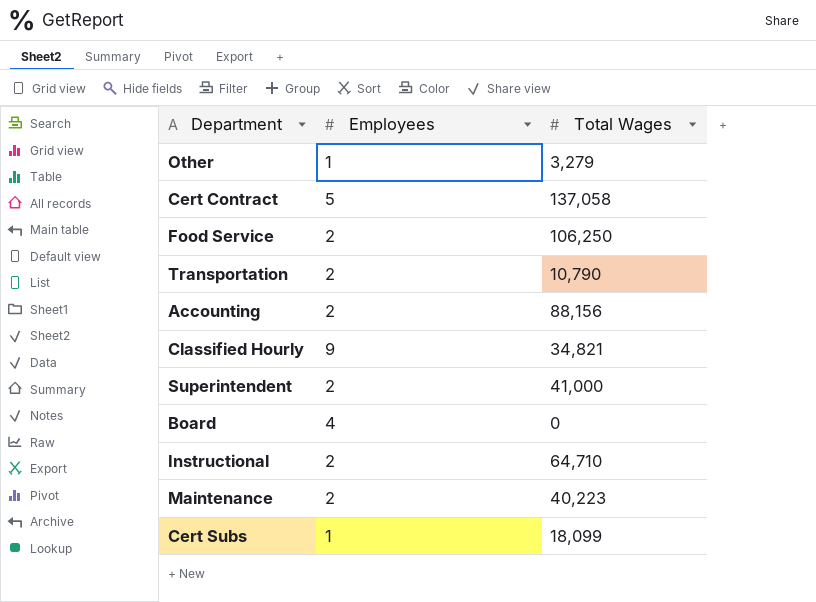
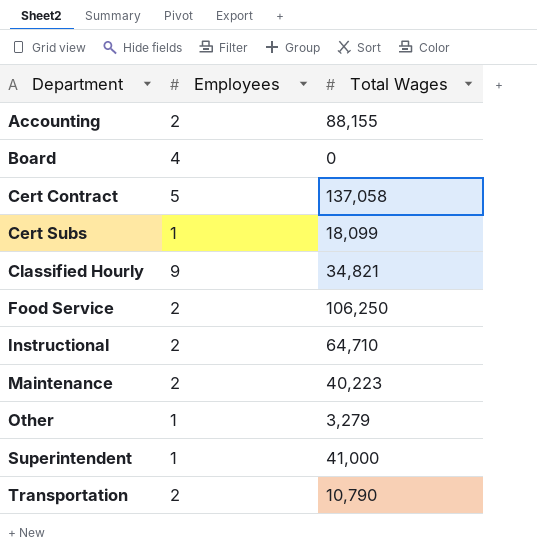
row order: none -> Department ascending
Accounting | Total Wages: 88,156 -> 88,155
Superintendent | Employees: 2 -> 1

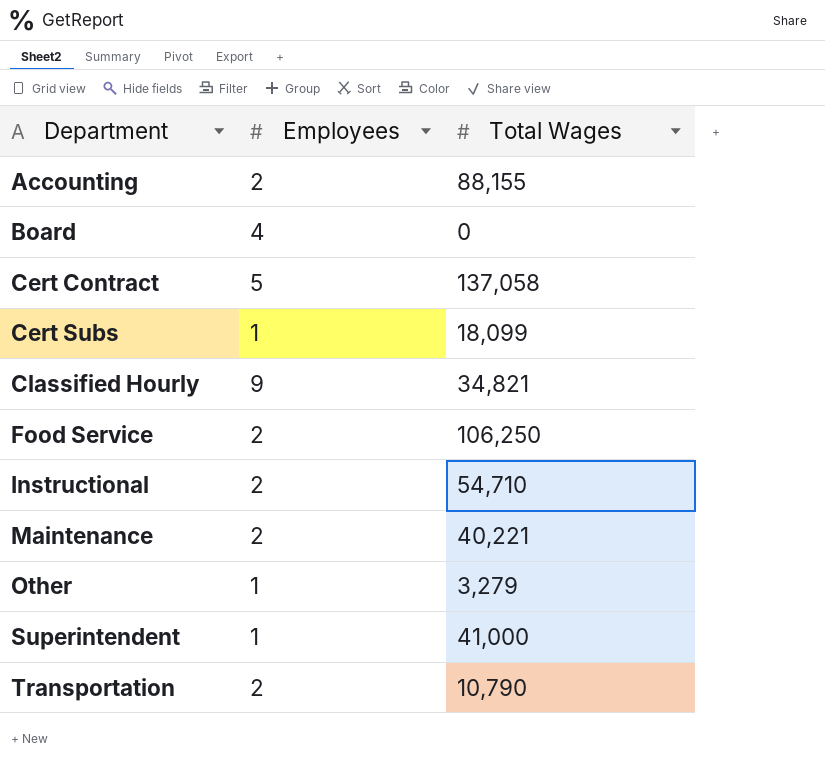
Instructional | Total Wages: 64,710 -> 54,710
Maintenance | Total Wages: 40,223 -> 40,221

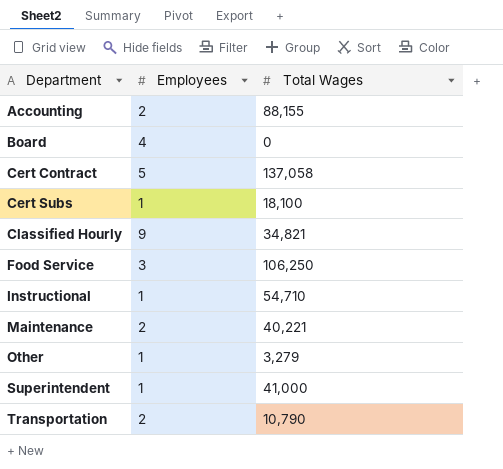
Cert Subs | Total Wages: 18,099 -> 18,100
Food Service | Employees: 2 -> 3
Instructional | Employees: 2 -> 1

